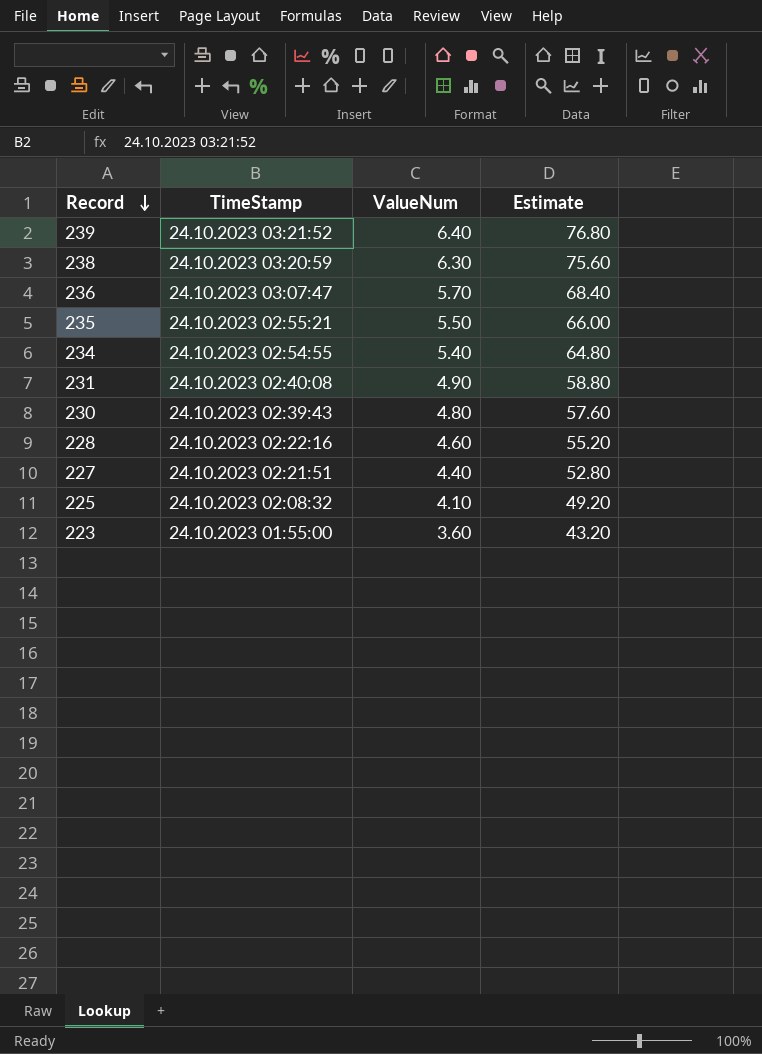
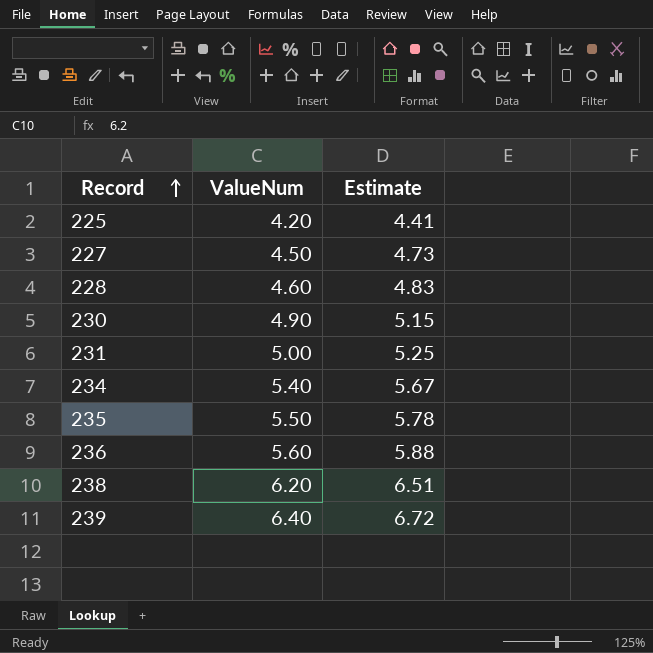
row order: Record descending -> Record ascending
column TimeStamp | position: 2 -> none
column Estimate | formula: [ValueNum] * 12 -> [ValueNum] * 1.05
row 223: 24.10.2023 01:55:00 | 3.60 | 43.20 -> none
225 | ValueNum: 4.10 -> 4.20
227 | ValueNum: 4.40 -> 4.50
230 | ValueNum: 4.80 -> 4.90
231 | ValueNum: 4.90 -> 5.00
236 | ValueNum: 5.70 -> 5.60
238 | ValueNum: 6.30 -> 6.20

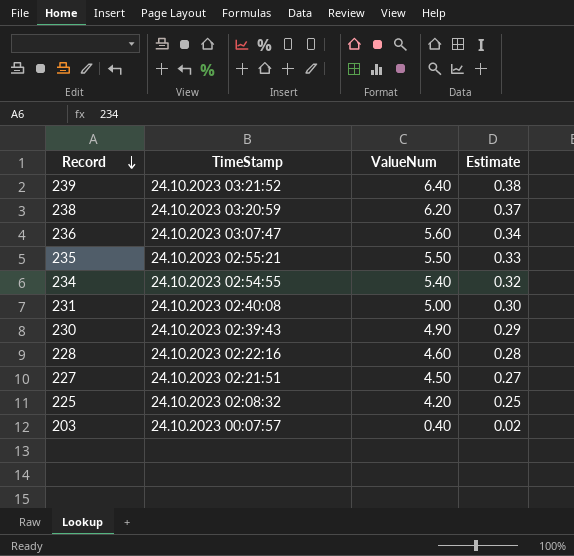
row order: Record ascending -> Record descending
column TimeStamp | position: none -> 2
column Estimate | formula: [ValueNum] * 1.05 -> [ValueNum] * 0.06
row 203: none -> 24.10.2023 00:07:57 | 0.40 | 0.02

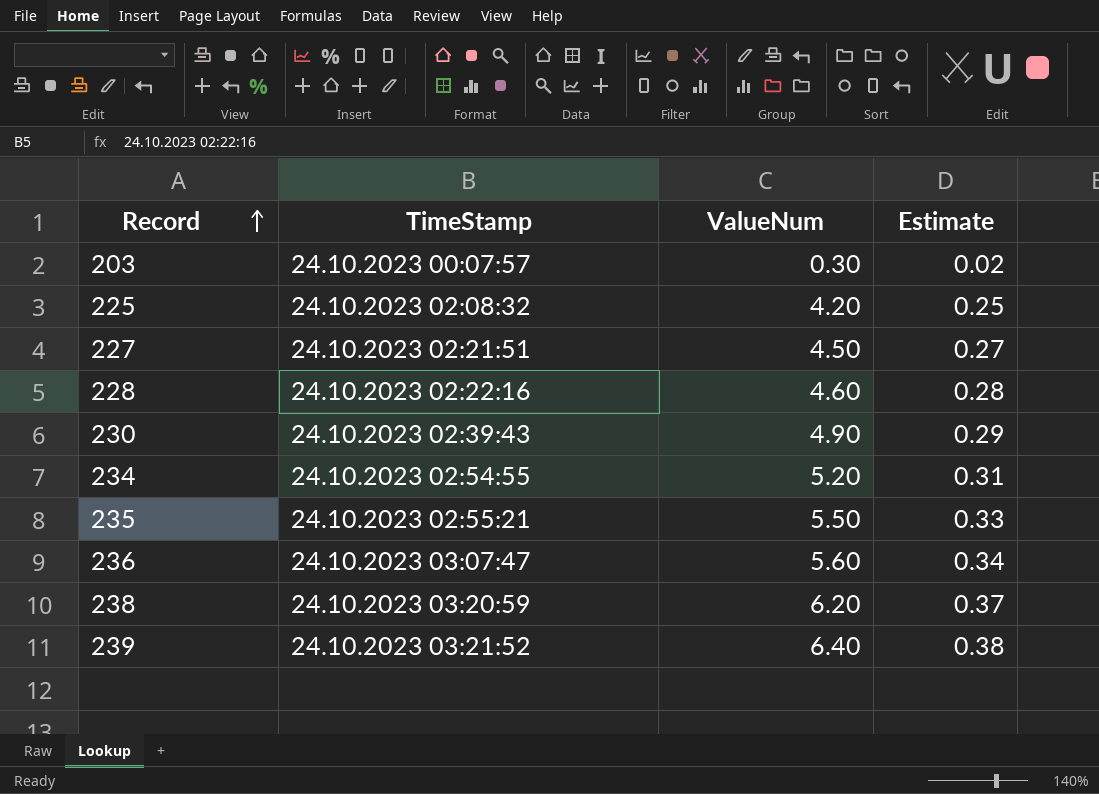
row order: Record descending -> Record ascending
row 231: 24.10.2023 02:40:08 | 5.00 | 0.30 -> none
203 | ValueNum: 0.40 -> 0.30
234 | ValueNum: 5.40 -> 5.20
234 | Estimate: 0.32 -> 0.31

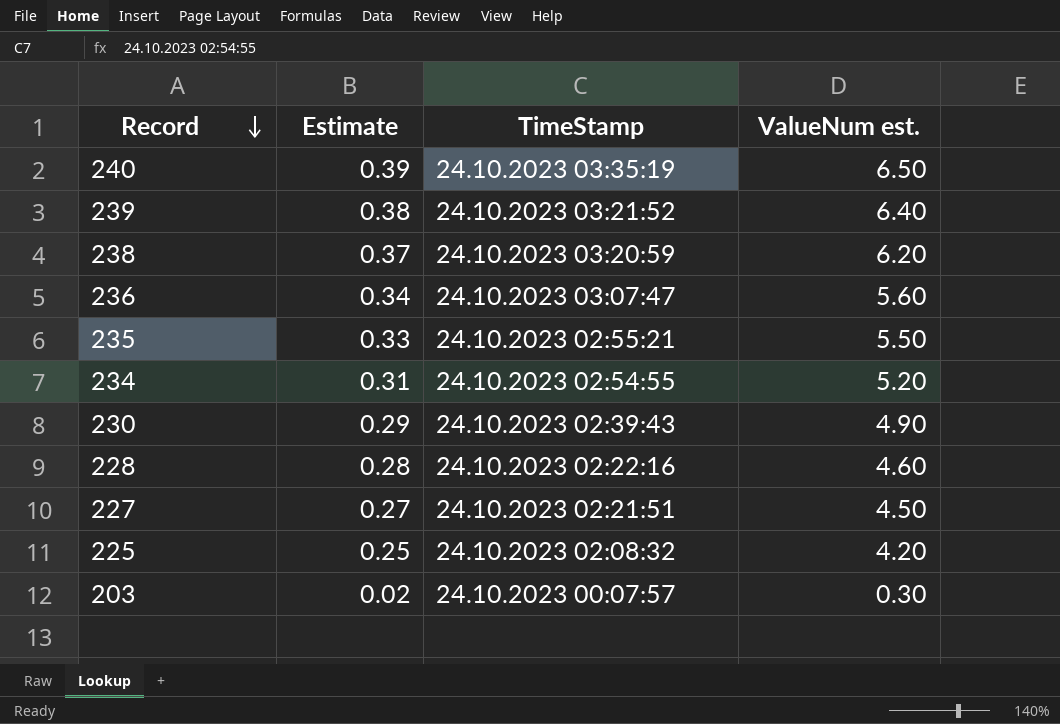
row order: Record ascending -> Record descending
column Estimate | position: 4 -> 2
column name: ValueNum -> ValueNum est.
row 240: none -> 0.39 | 24.10.2023 03:35:19 | 6.50

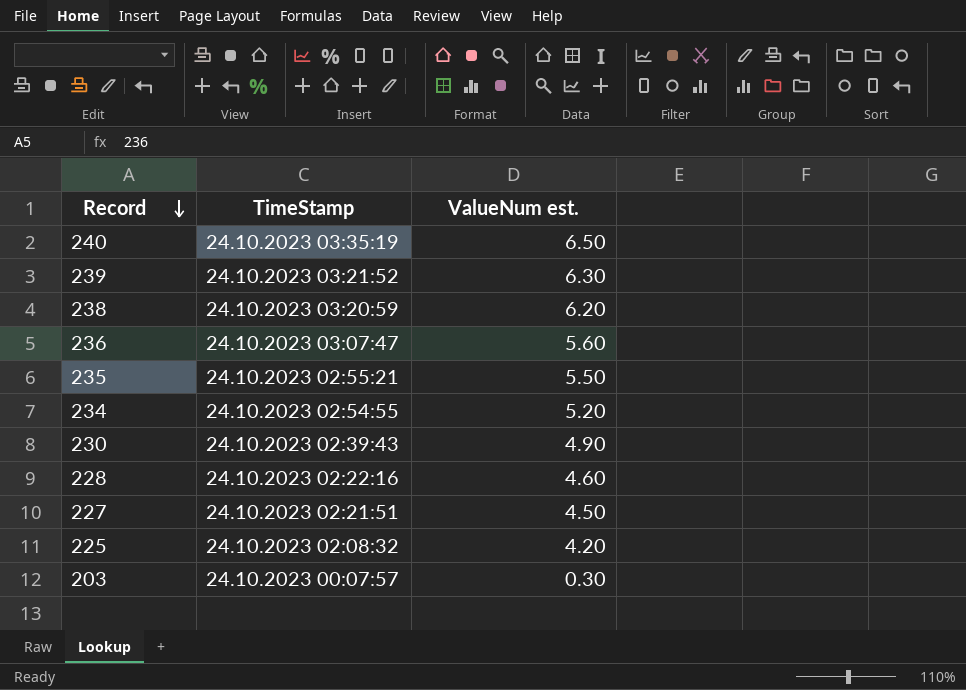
column Estimate | formula: [ValueNum est.] * 0.06 -> none
239 | ValueNum est.: 6.40 -> 6.30

